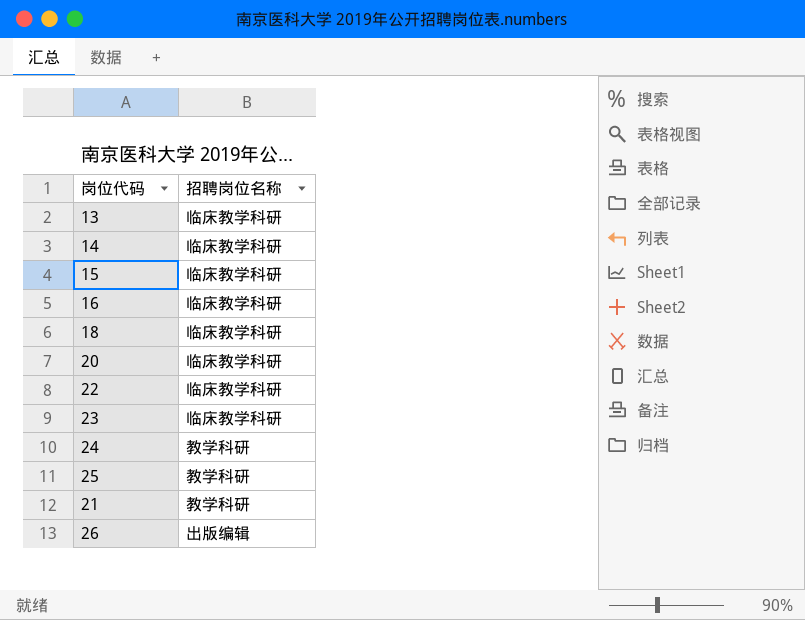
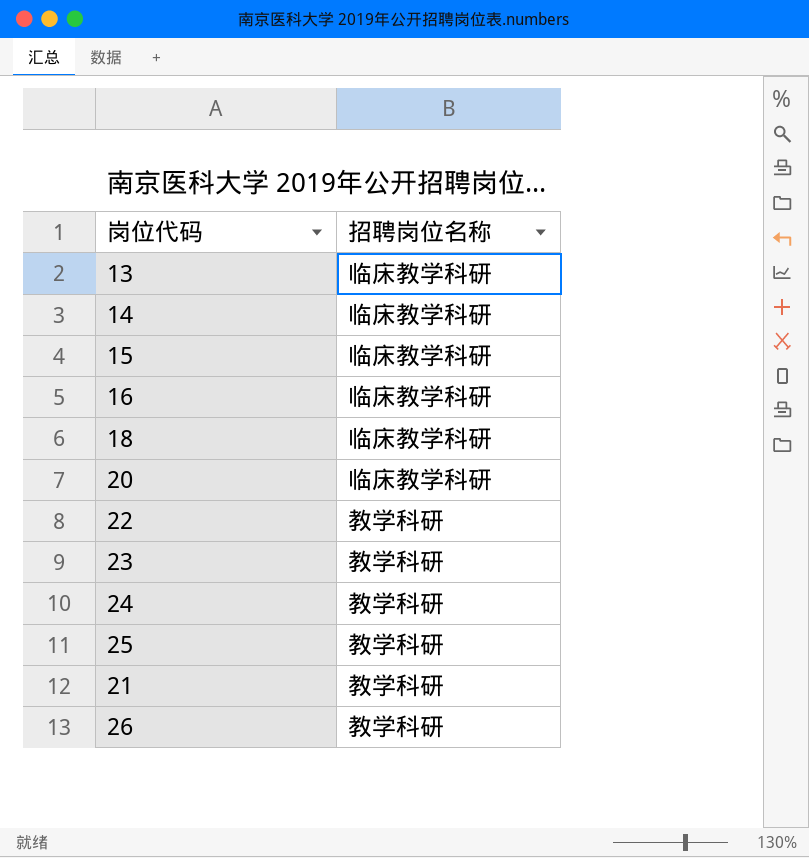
22 | 招聘岗位名称: 临床教学科研 -> 教学科研
23 | 招聘岗位名称: 临床教学科研 -> 教学科研
26 | 招聘岗位名称: 出版编辑 -> 教学科研

